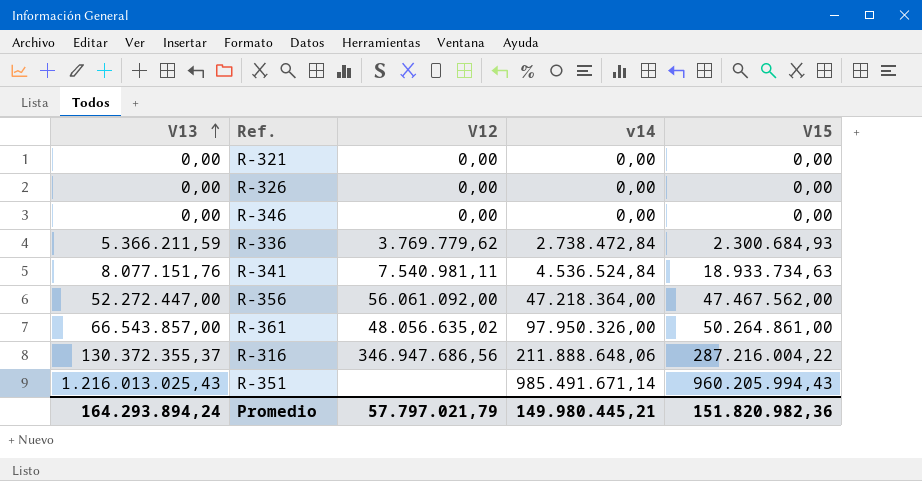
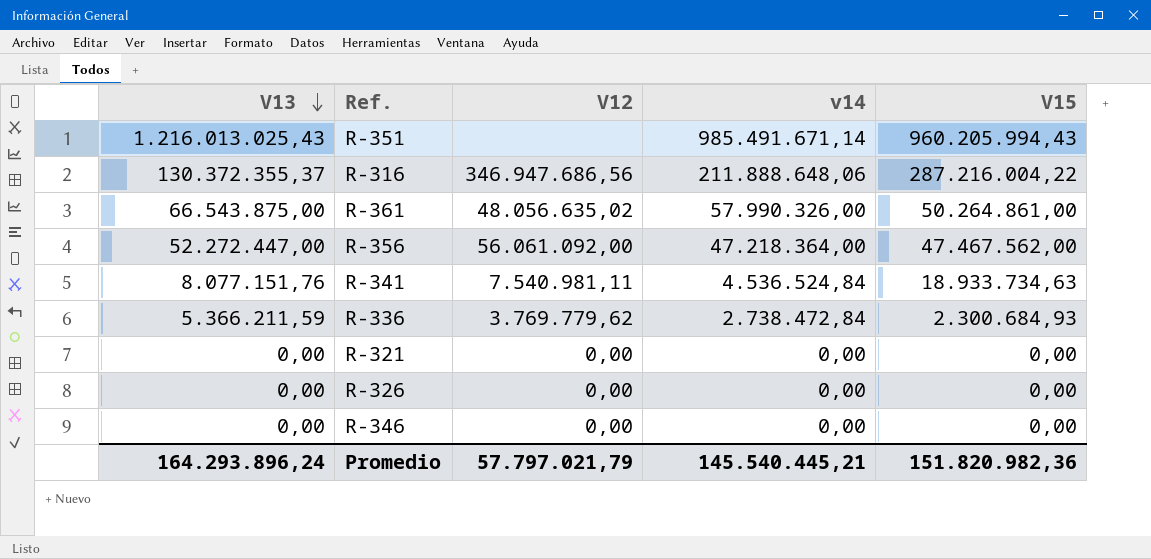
row order: V13 ascending -> V13 descending
R-361 | V13: 66.543.857,00 -> 66.543.875,00
R-361 | v14: 97.950.326,00 -> 57.990.326,00
Promedio | V13: 164.293.894,24 -> 164.293.896,24
Promedio | v14: 149.980.445,21 -> 145.540.445,21

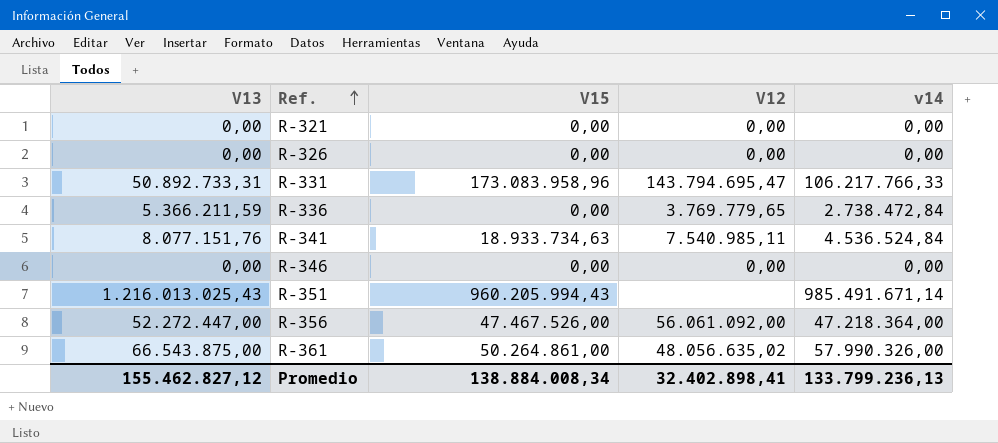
row order: V13 descending -> Ref. ascending
column V15 | position: 5 -> 3
row R-316: 130.372.355,37 | 346.947.686,56 | 211.888.648,06 | 287.216.004,22 -> none
row R-331: none -> 50.892.733,31 | 173.083.958,96 | 143.794.695,47 | 106.217.766,33
R-336 | V15: 2.300.684,93 -> 0,00
R-336 | V12: 3.769.779,62 -> 3.769.779,65
R-341 | V12: 7.540.981,11 -> 7.540.985,11
R-356 | V15: 47.467.562,00 -> 47.467.526,00
Promedio | V13: 164.293.896,24 -> 155.462.827,12
Promedio | V15: 151.820.982,36 -> 138.884.008,34
Promedio | V12: 57.797.021,79 -> 32.402.898,41
Promedio | v14: 145.540.445,21 -> 133.799.236,13

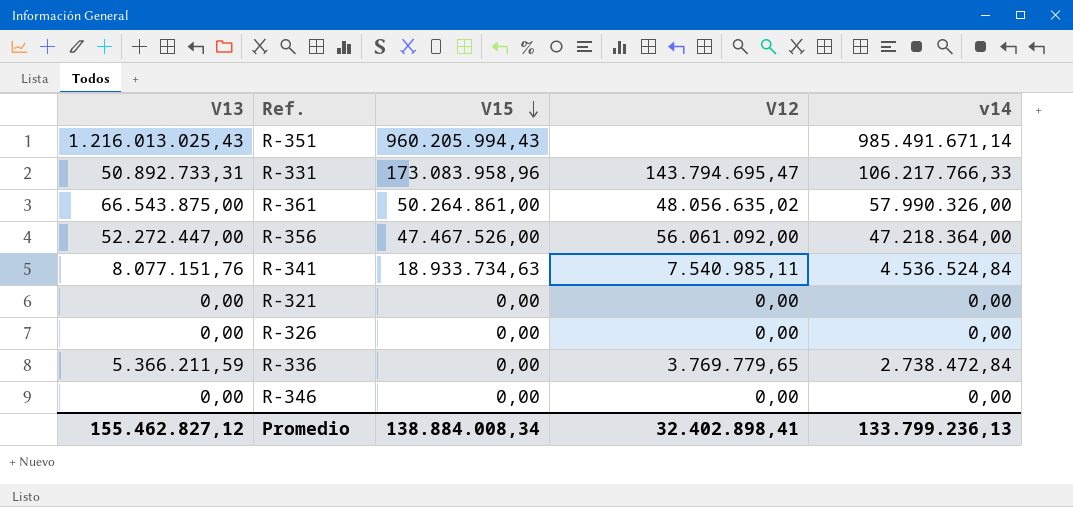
row order: Ref. ascending -> V15 descending

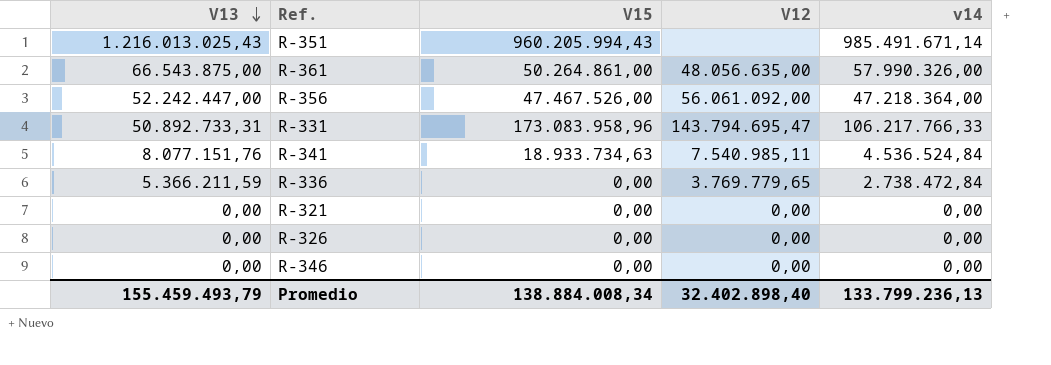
row order: V15 descending -> V13 descending
R-361 | V12: 48.056.635,02 -> 48.056.635,00
R-356 | V13: 52.272.447,00 -> 52.242.447,00
Promedio | V13: 155.462.827,12 -> 155.459.493,79
Promedio | V12: 32.402.898,41 -> 32.402.898,40

